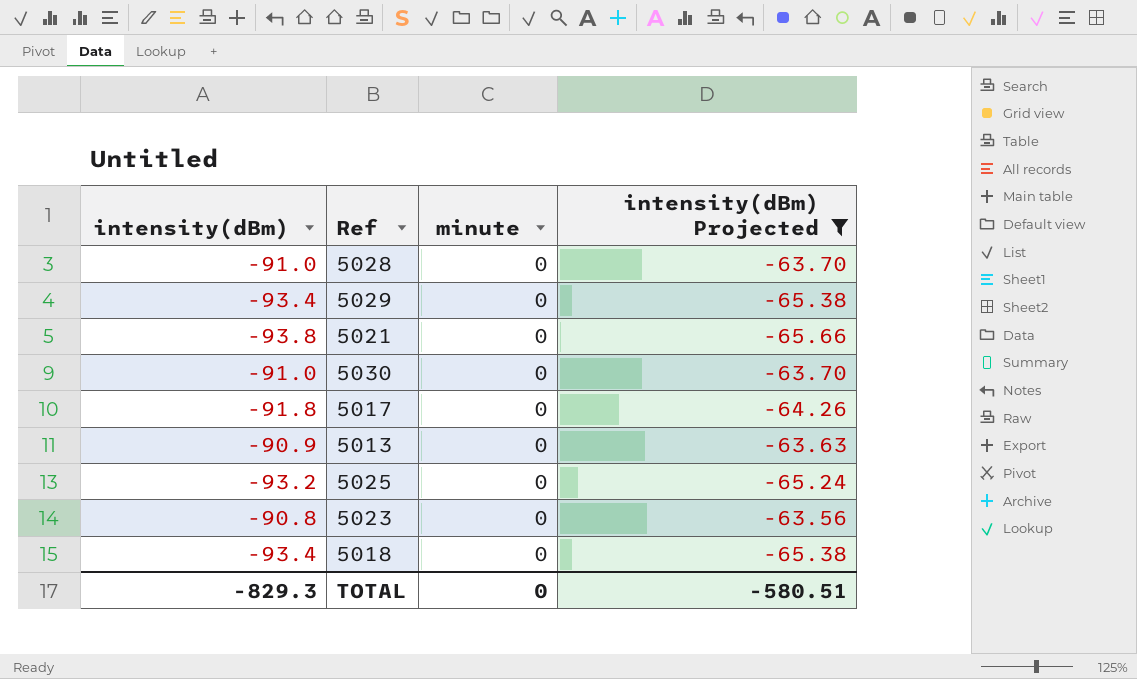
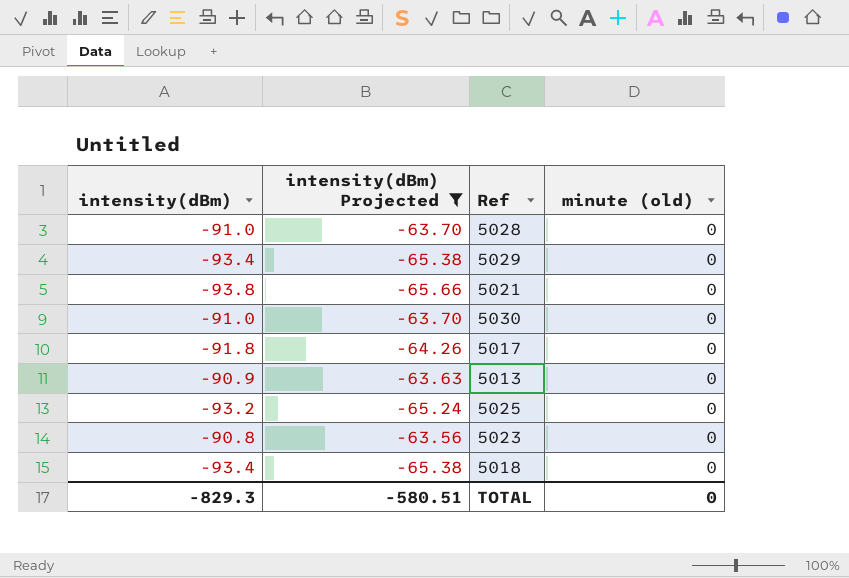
column intensity(dBm) Projected | position: 4 -> 2
column name: minute -> minute (old)

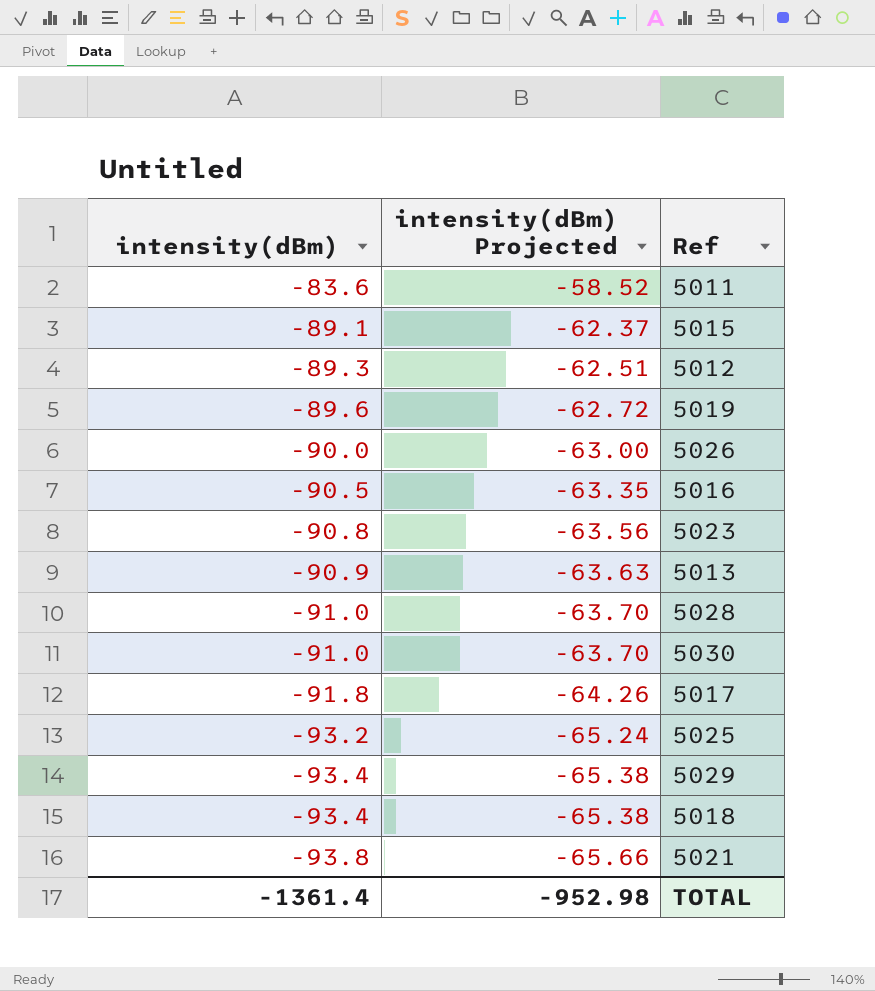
filter: intensity(dBm) Projected <= -63.56 -> none
row order: none -> intensity(dBm) descending
column minute (old) | position: 4 -> none
TOTAL | intensity(dBm): -829.3 -> -1361.4
TOTAL | intensity(dBm) Projected: -580.51 -> -952.98

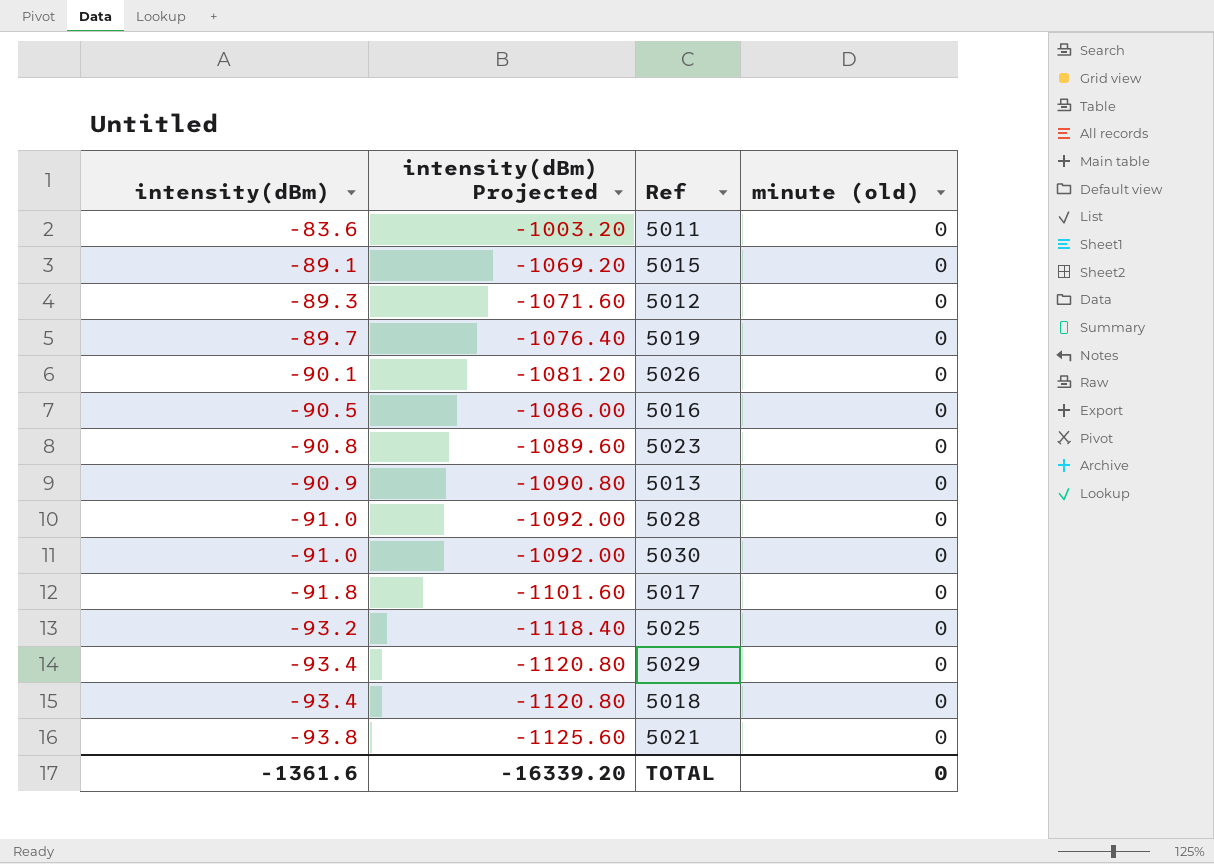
column intensity(dBm) Projected | formula: [intensity(dBm)] * 0.7 -> [intensity(dBm)] * 12
column minute (old) | position: none -> 4
5019 | intensity(dBm): -89.6 -> -89.7
5026 | intensity(dBm): -90.0 -> -90.1
TOTAL | intensity(dBm): -1361.4 -> -1361.6
TOTAL | intensity(dBm) Projected: -952.98 -> -16339.20

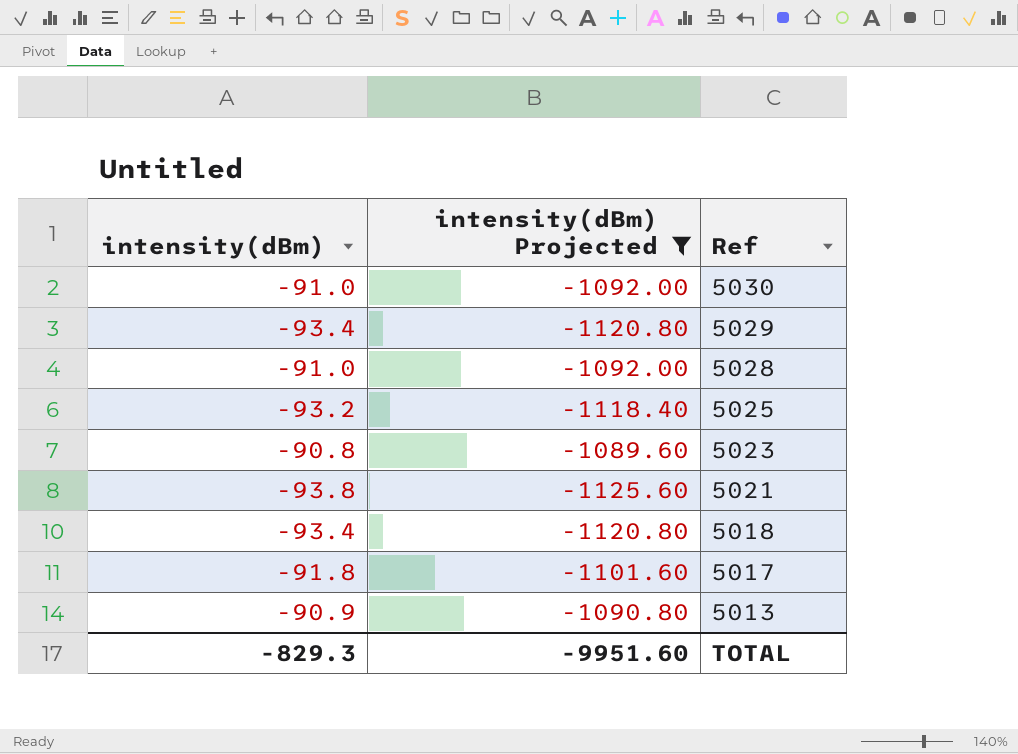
filter: none -> intensity(dBm) Projected <= -1089.60
row order: intensity(dBm) descending -> Ref descending
column minute (old) | position: 4 -> none
TOTAL | intensity(dBm): -1361.6 -> -829.3
TOTAL | intensity(dBm) Projected: -16339.20 -> -9951.60

